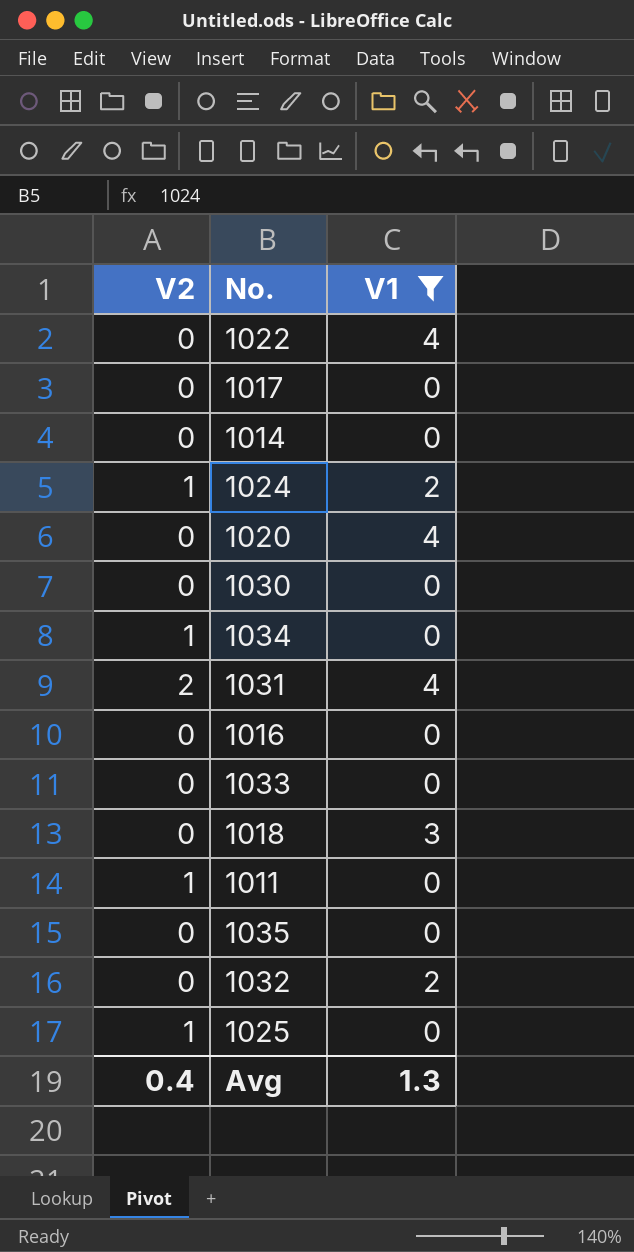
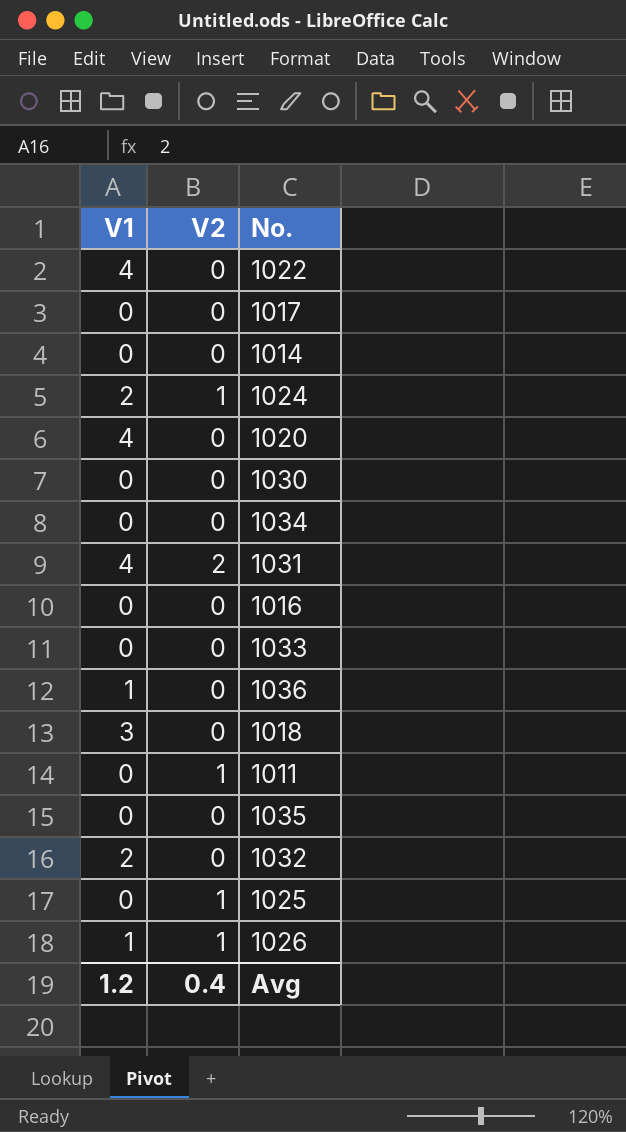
filter: V1 != 1 -> none
column V1 | position: 3 -> 1
1034 | V2: 1 -> 0
Avg | V1: 1.3 -> 1.2

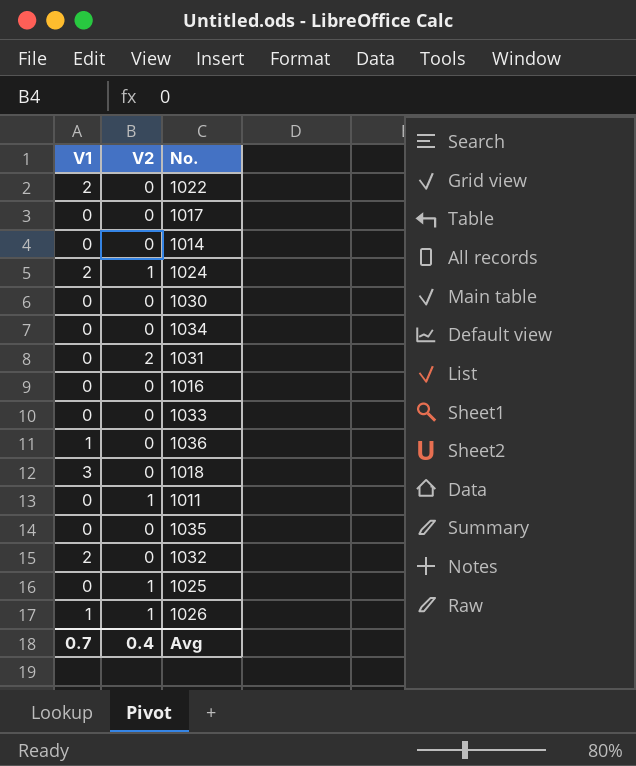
row 1020: 4 | 0 -> none
1022 | V1: 4 -> 2
1031 | V1: 4 -> 0
Avg | V1: 1.2 -> 0.7

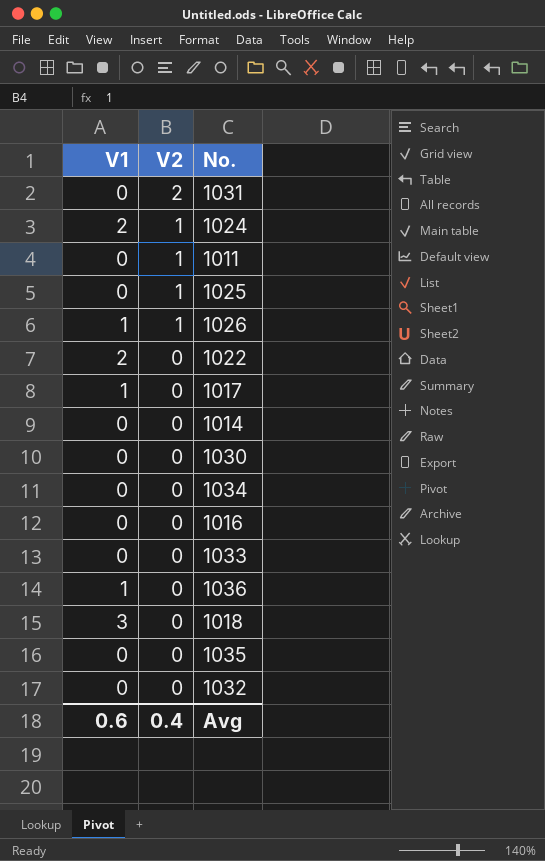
row order: none -> V2 descending
1017 | V1: 0 -> 1
1032 | V1: 2 -> 0
Avg | V1: 0.7 -> 0.6

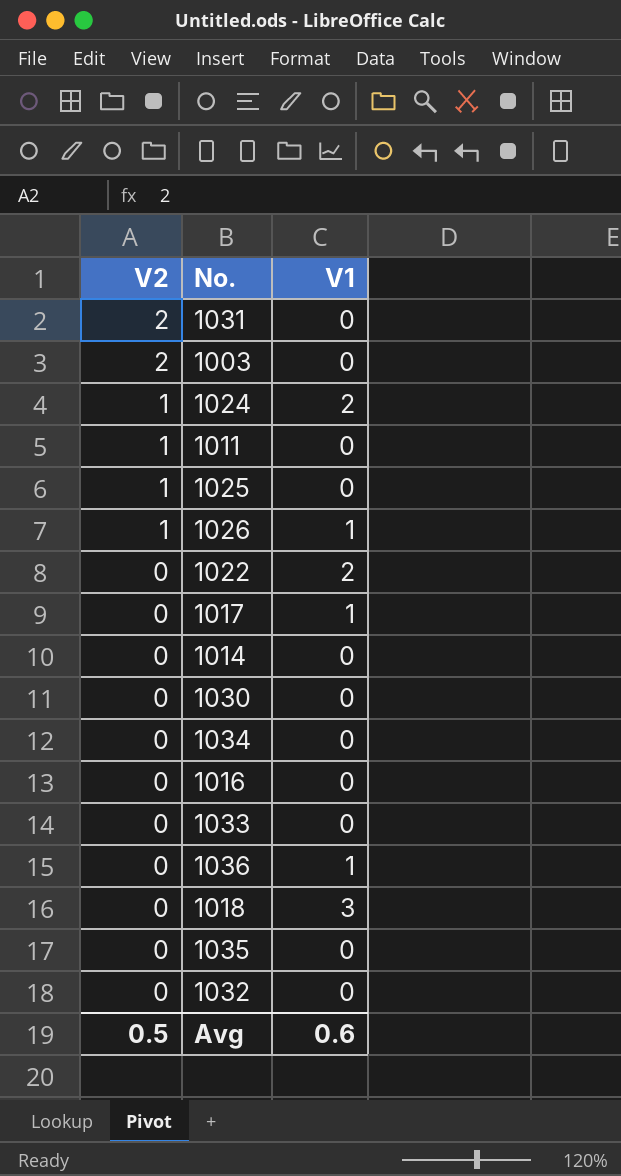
column V1 | position: 1 -> 3
row 1003: none -> 2 | 0
Avg | V2: 0.4 -> 0.5

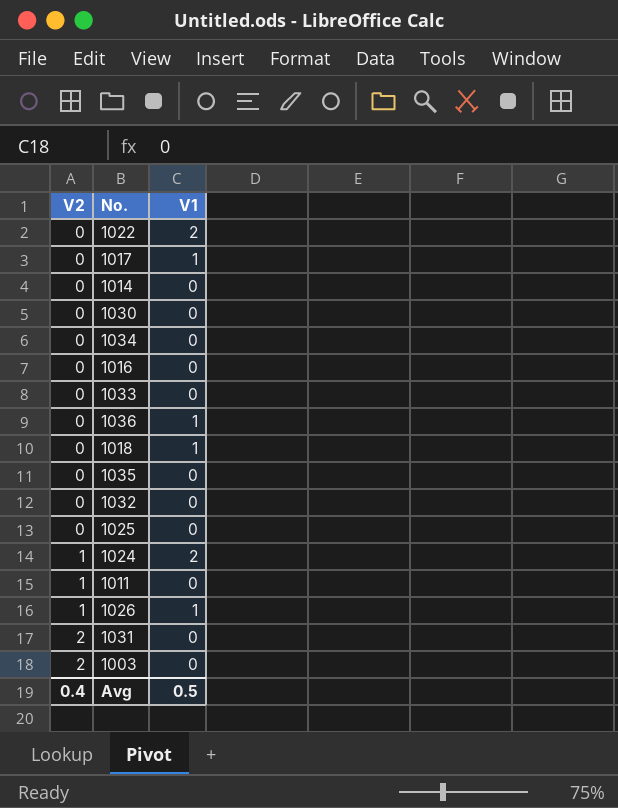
row order: V2 descending -> V2 ascending
1018 | V1: 3 -> 1
1025 | V2: 1 -> 0
Avg | V2: 0.5 -> 0.4
Avg | V1: 0.6 -> 0.5

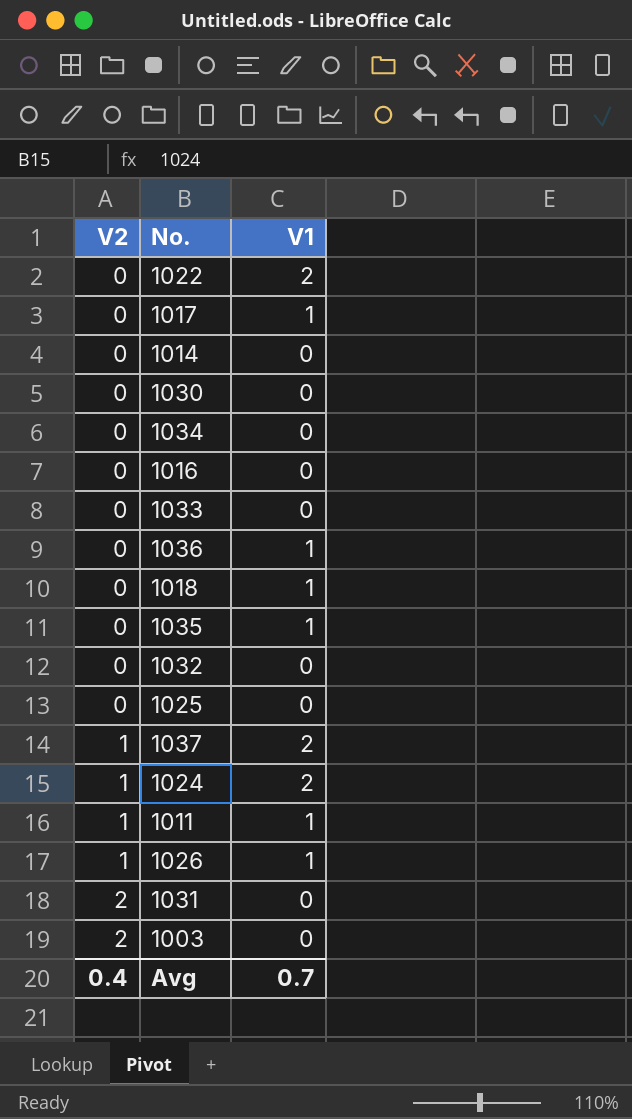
1035 | V1: 0 -> 1
row 1037: none -> 1 | 2
1011 | V1: 0 -> 1
Avg | V1: 0.5 -> 0.7

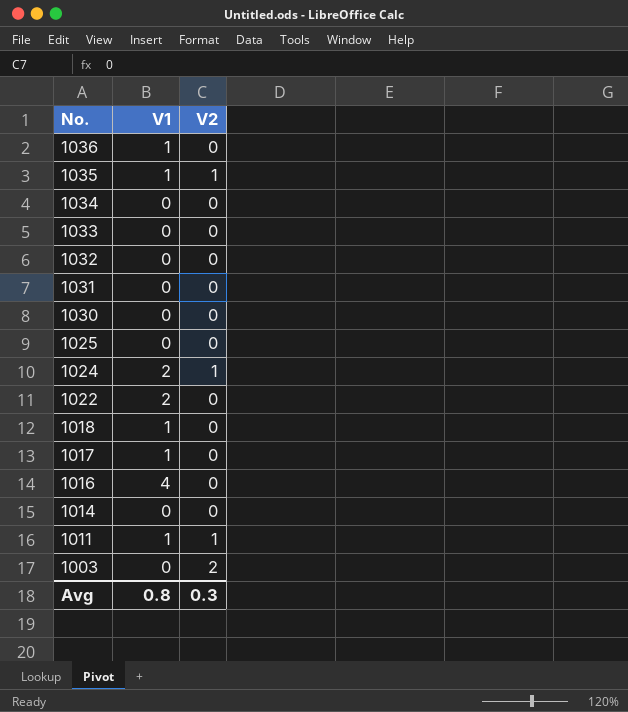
row order: V2 ascending -> No. descending
column V2 | position: 1 -> 3
row 1037: 1 | 2 -> none
row 1026: 1 | 1 -> none
1035 | V2: 0 -> 1
1031 | V2: 2 -> 0
1016 | V1: 0 -> 4
Avg | V1: 0.7 -> 0.8
Avg | V2: 0.4 -> 0.3

